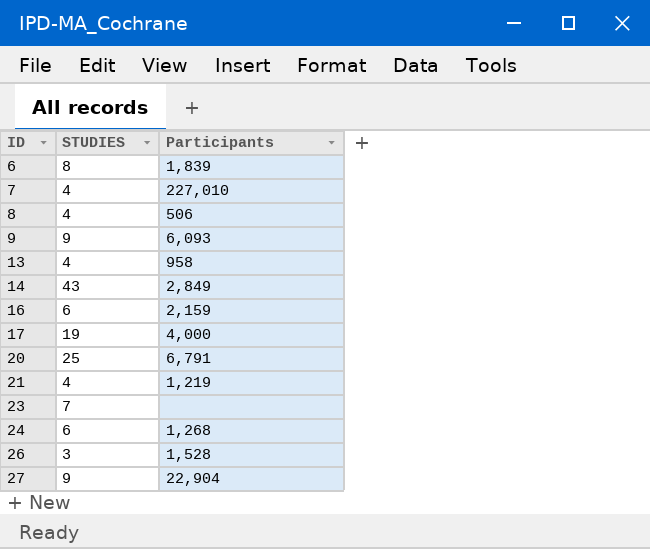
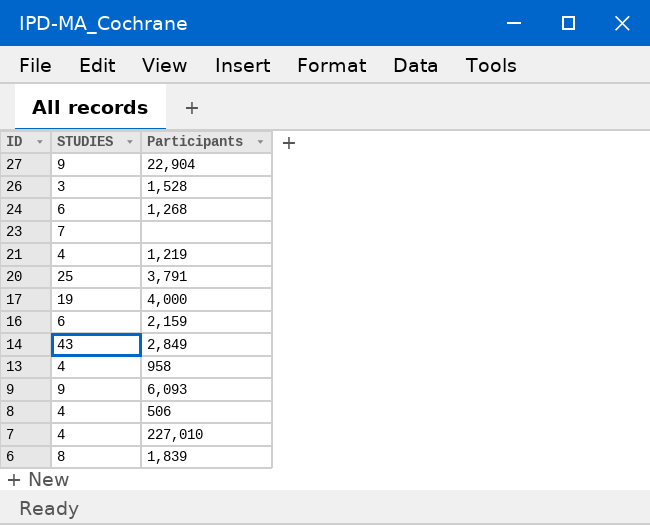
row order: ID ascending -> ID descending
20 | Participants: 6,791 -> 3,791

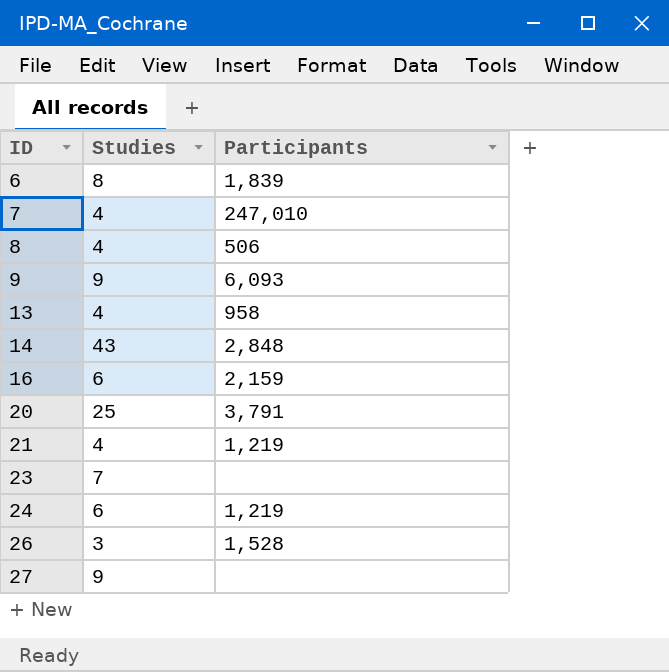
row order: ID descending -> ID ascending
column name: STUDIES -> Studies
row 17: 19 | 4,000 -> none
7 | Participants: 227,010 -> 247,010
14 | Participants: 2,849 -> 2,848
24 | Participants: 1,268 -> 1,219
27 | Participants: 22,904 -> none

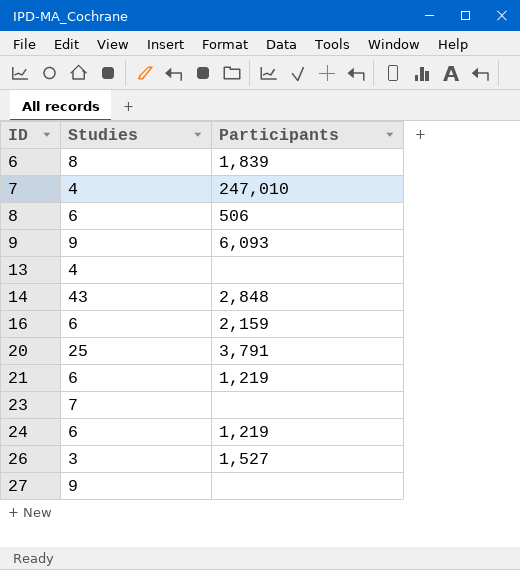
8 | Studies: 4 -> 6
13 | Participants: 958 -> none
21 | Studies: 4 -> 6
26 | Participants: 1,528 -> 1,527

